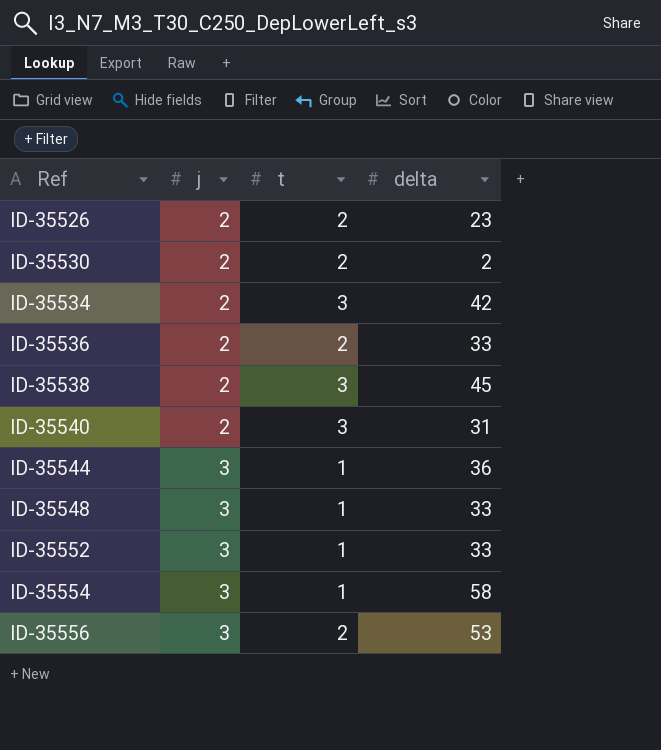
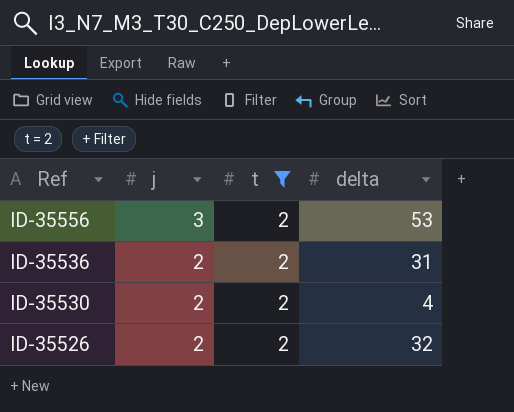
filter: none -> t = 2
row order: Ref ascending -> Ref descending
ID-35536 | delta: 33 -> 31
ID-35530 | delta: 2 -> 4
ID-35526 | delta: 23 -> 32

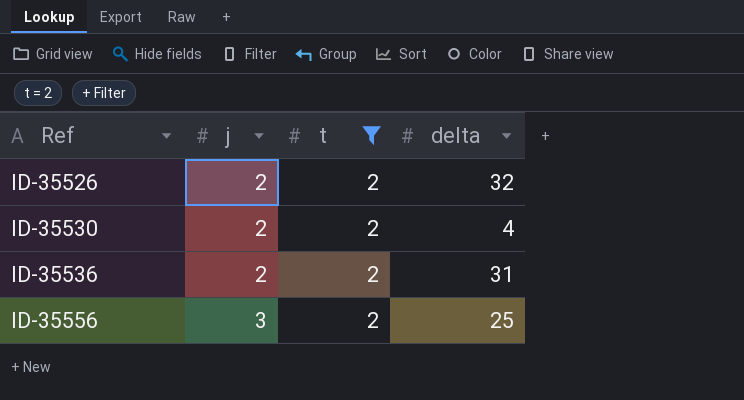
row order: Ref descending -> Ref ascending
ID-35556 | delta: 53 -> 25

